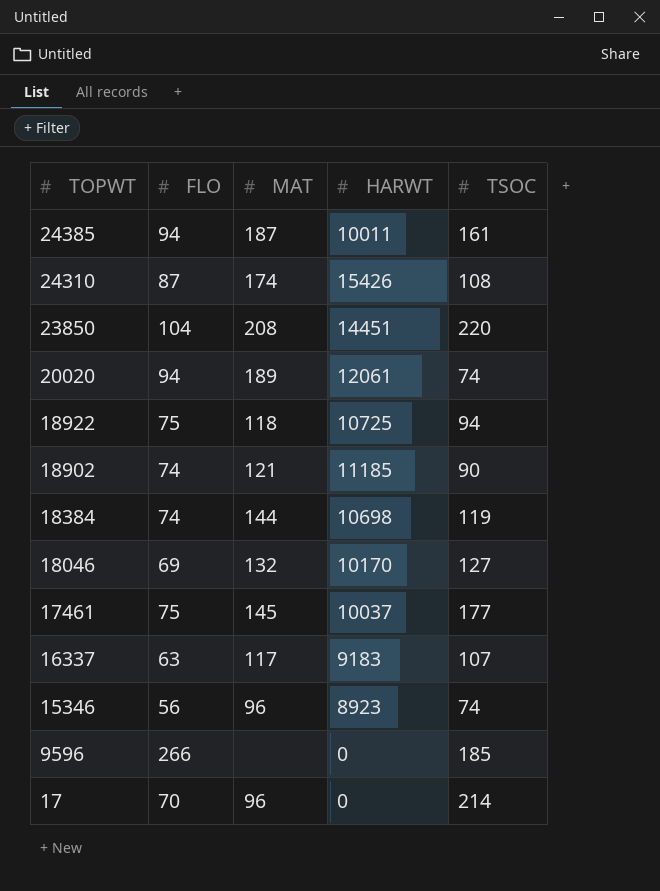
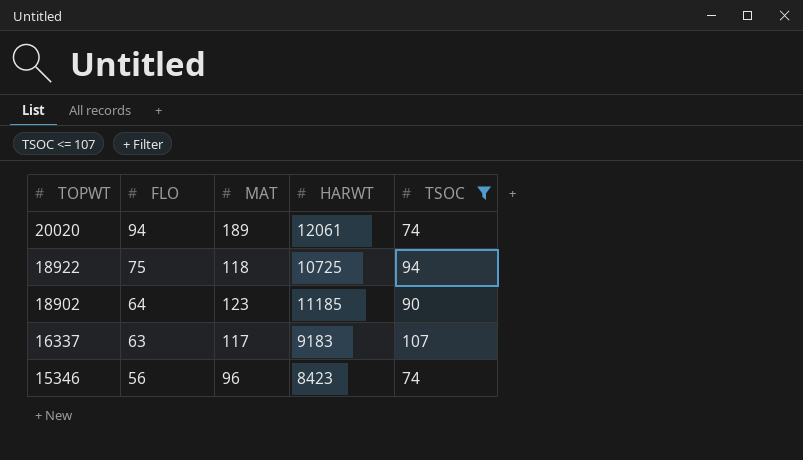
filter: none -> TSOC <= 107
18902 | FLO: 74 -> 64
18902 | MAT: 121 -> 123
15346 | HARWT: 8923 -> 8423

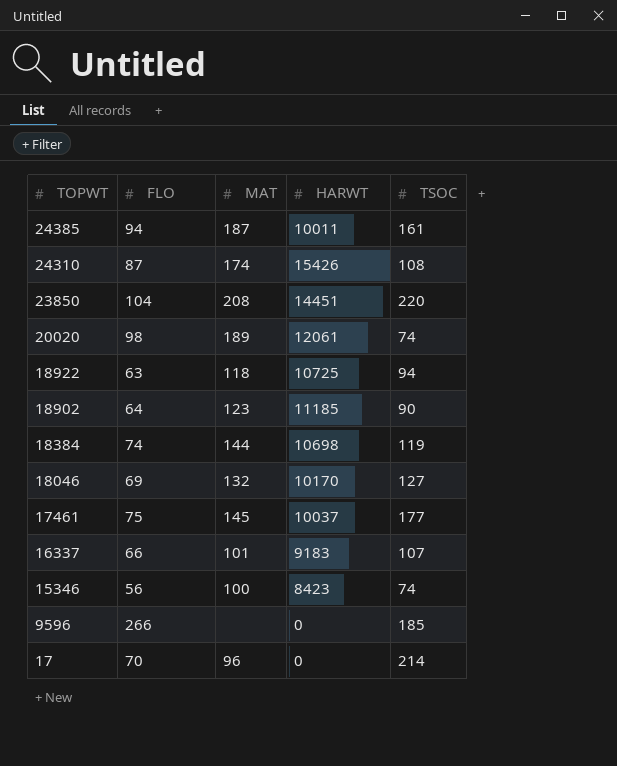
filter: TSOC <= 107 -> none
20020 | FLO: 94 -> 98
18922 | FLO: 75 -> 63
16337 | FLO: 63 -> 66
16337 | MAT: 117 -> 101
15346 | MAT: 96 -> 100

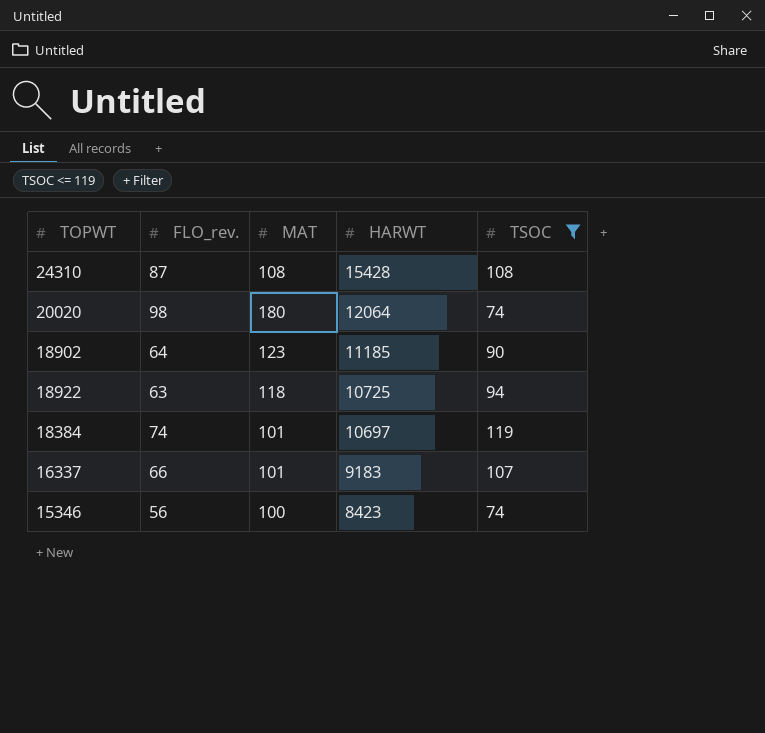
filter: none -> TSOC <= 119
row order: TOPWT descending -> HARWT descending
column name: FLO -> FLO_rev.
24310 | MAT: 174 -> 108
24310 | HARWT: 15426 -> 15428
20020 | MAT: 189 -> 180
20020 | HARWT: 12061 -> 12064
18384 | MAT: 144 -> 101
18384 | HARWT: 10698 -> 10697

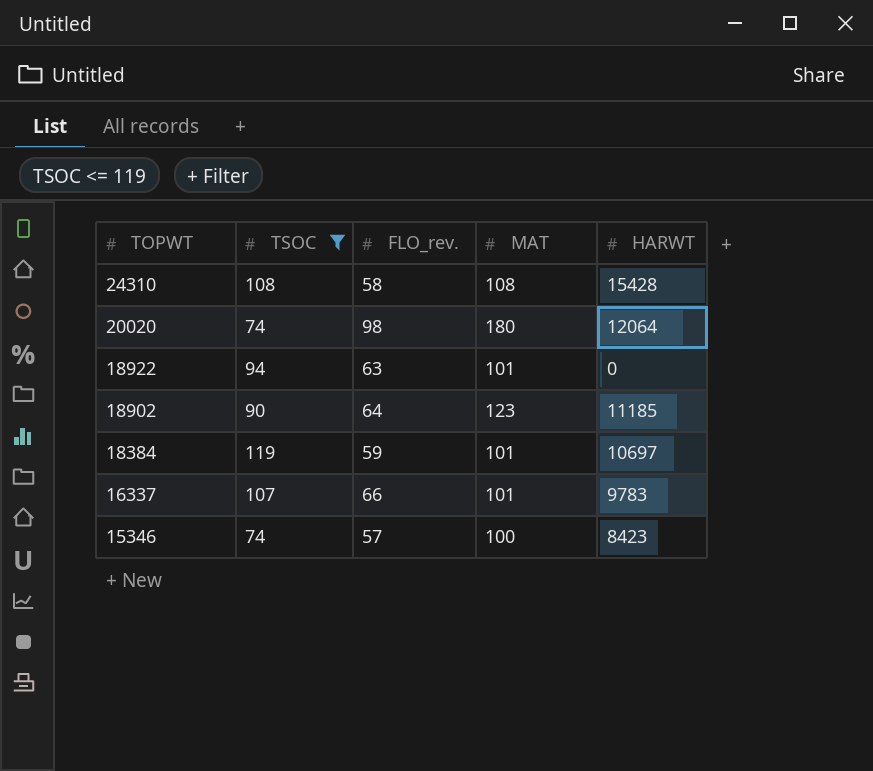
row order: HARWT descending -> TOPWT descending
column TSOC | position: 5 -> 2
24310 | FLO_rev.: 87 -> 58
18922 | MAT: 118 -> 101
18922 | HARWT: 10725 -> 0
18384 | FLO_rev.: 74 -> 59
16337 | HARWT: 9183 -> 9783
15346 | FLO_rev.: 56 -> 57

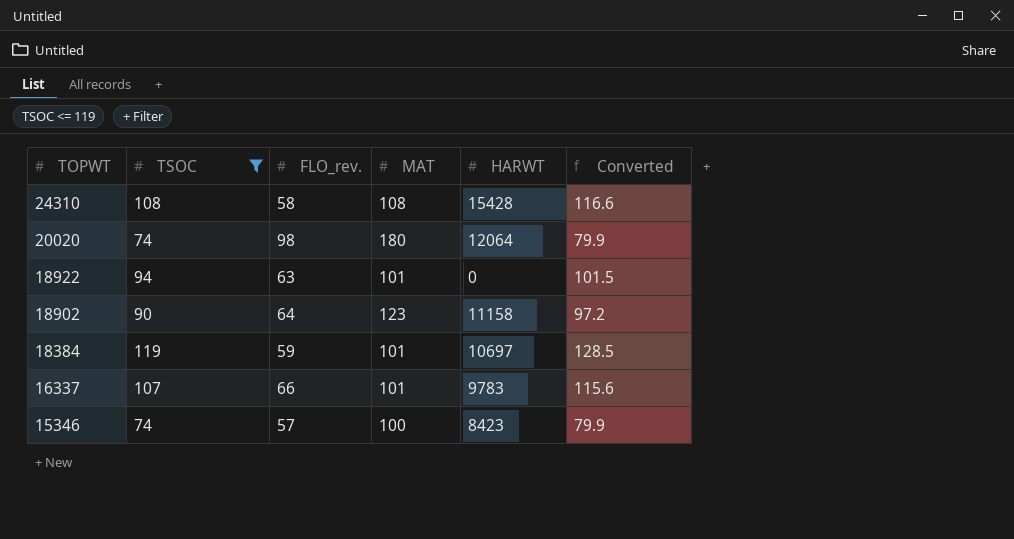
column Converted | formula: none -> [TSOC] * 1.08
18902 | HARWT: 11185 -> 11158

